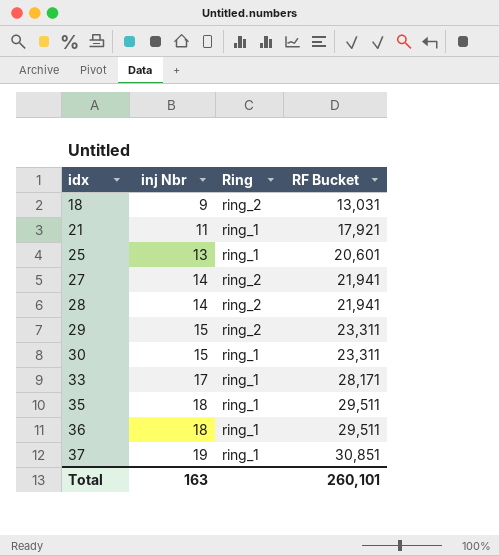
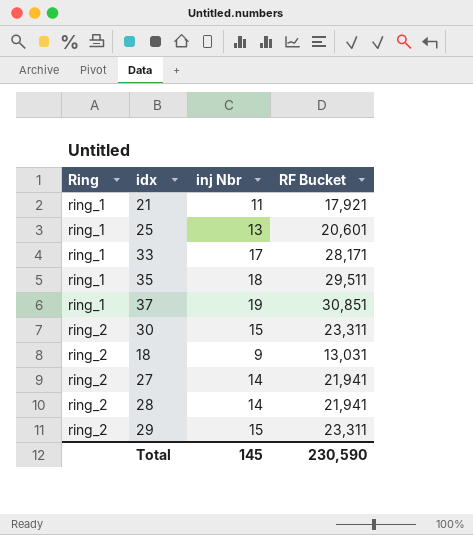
row order: idx ascending -> Ring ascending
column Ring | position: 3 -> 1
row 36: 18 | ring_1 | 29,511 -> none
30 | Ring: ring_1 -> ring_2
Total | inj Nbr: 163 -> 145
Total | RF Bucket: 260,101 -> 230,590

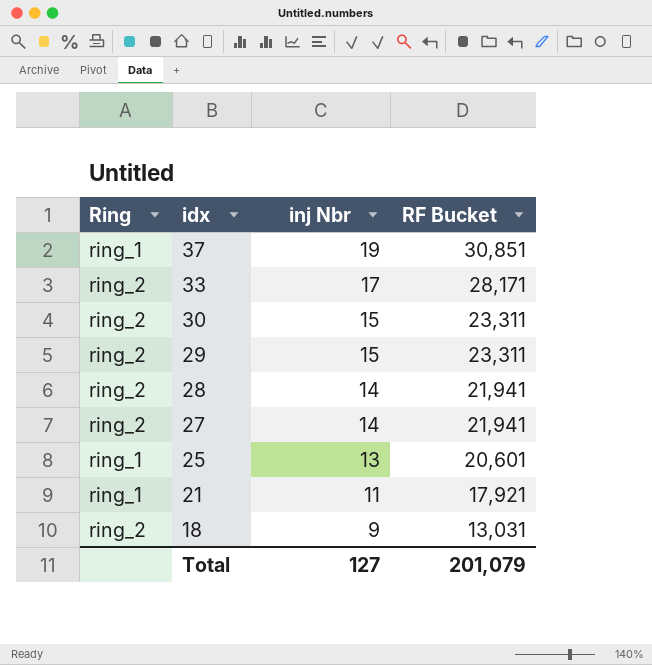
row order: Ring ascending -> idx descending
row 35: ring_1 | 18 | 29,511 -> none
33 | Ring: ring_1 -> ring_2
Total | inj Nbr: 145 -> 127
Total | RF Bucket: 230,590 -> 201,079

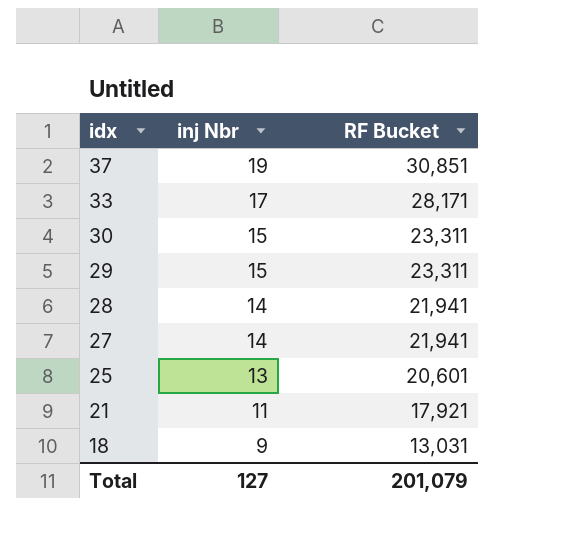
column Ring | position: 1 -> none

